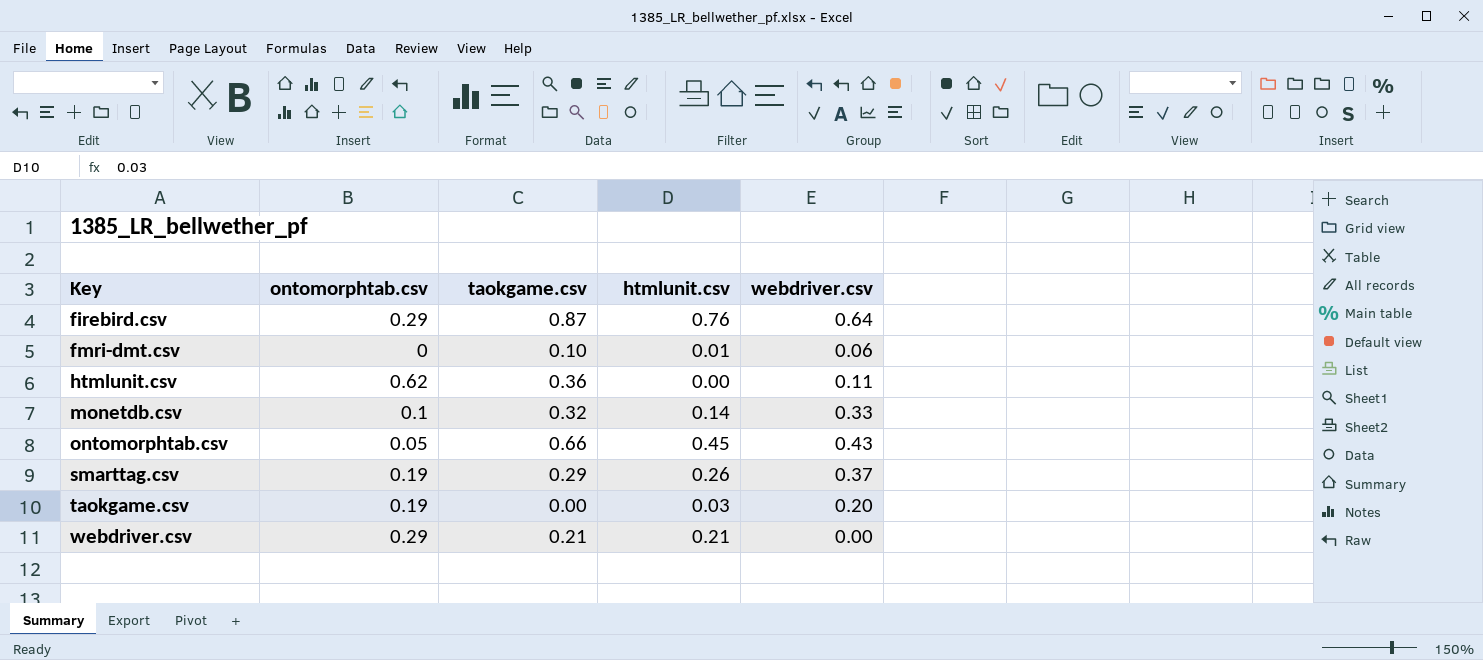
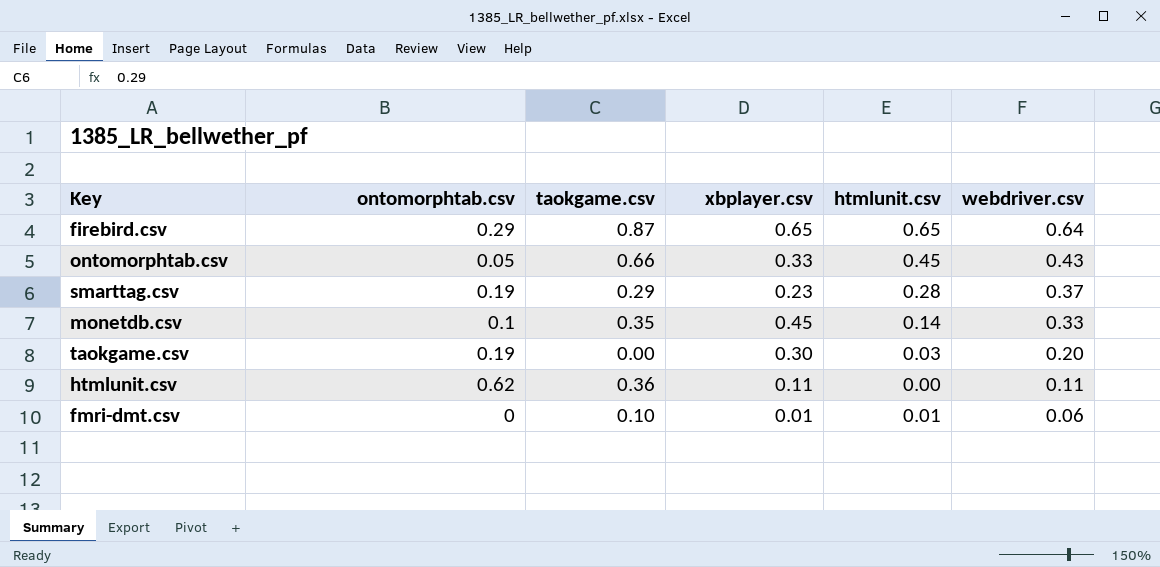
row order: Key ascending -> webdriver.csv descending
column xbplayer.csv | position: none -> 4
row webdriver.csv: 0.29 | 0.21 | 0.21 | 0.00 -> none
firebird.csv | htmlunit.csv: 0.76 -> 0.65
smarttag.csv | htmlunit.csv: 0.26 -> 0.28
monetdb.csv | taokgame.csv: 0.32 -> 0.35

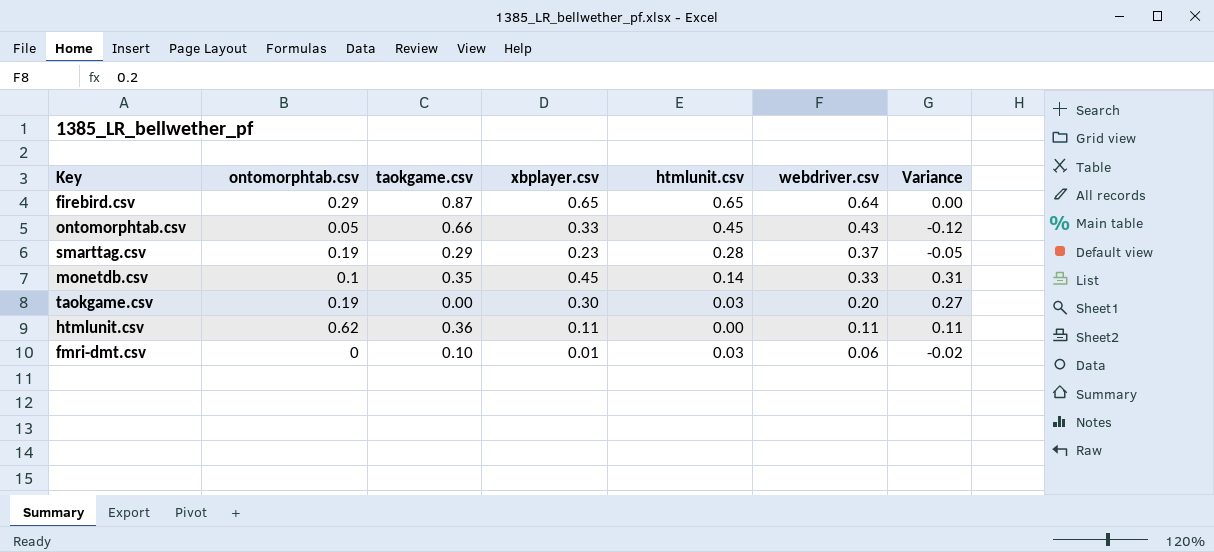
column Variance | formula: none -> [xbplayer.csv] - [htmlunit.csv]
fmri-dmt.csv | htmlunit.csv: 0.01 -> 0.03

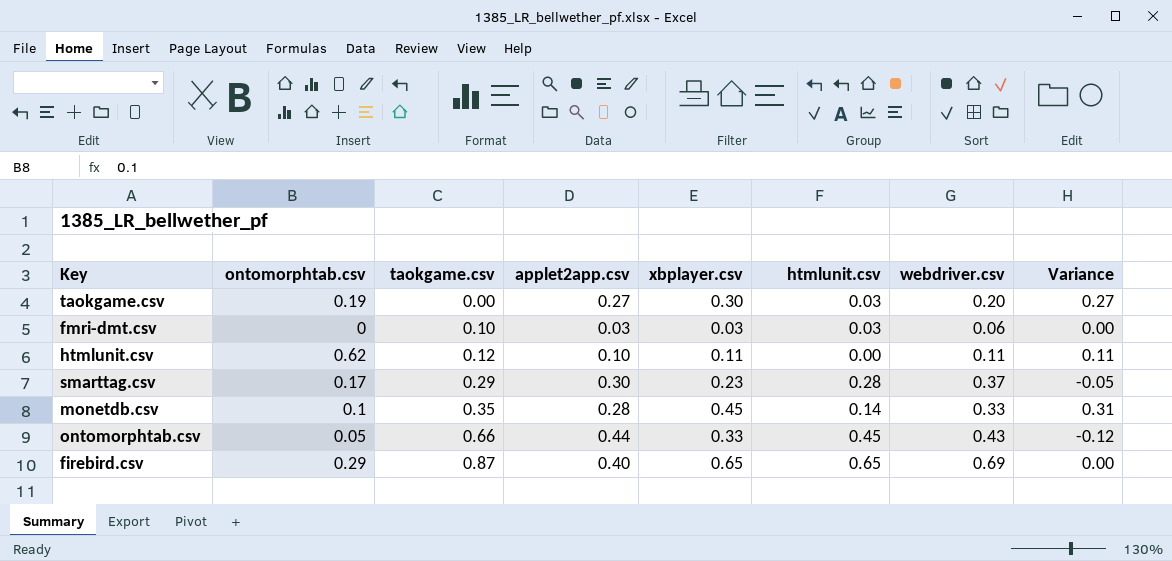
row order: webdriver.csv descending -> taokgame.csv ascending
column applet2app.csv | position: none -> 4
fmri-dmt.csv | xbplayer.csv: 0.01 -> 0.03
fmri-dmt.csv | Variance: -0.02 -> 0.00
htmlunit.csv | taokgame.csv: 0.36 -> 0.12
smarttag.csv | ontomorphtab.csv: 0.19 -> 0.17
firebird.csv | webdriver.csv: 0.64 -> 0.69

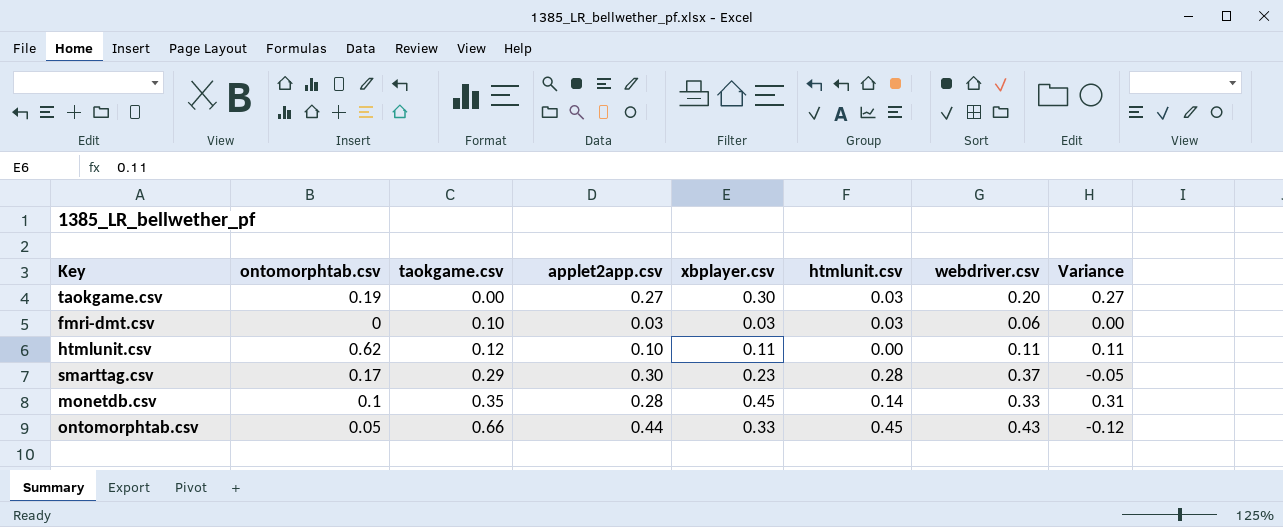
row firebird.csv: 0.29 | 0.87 | 0.40 | 0.65 | 0.65 | 0.69 | 0.00 -> none

